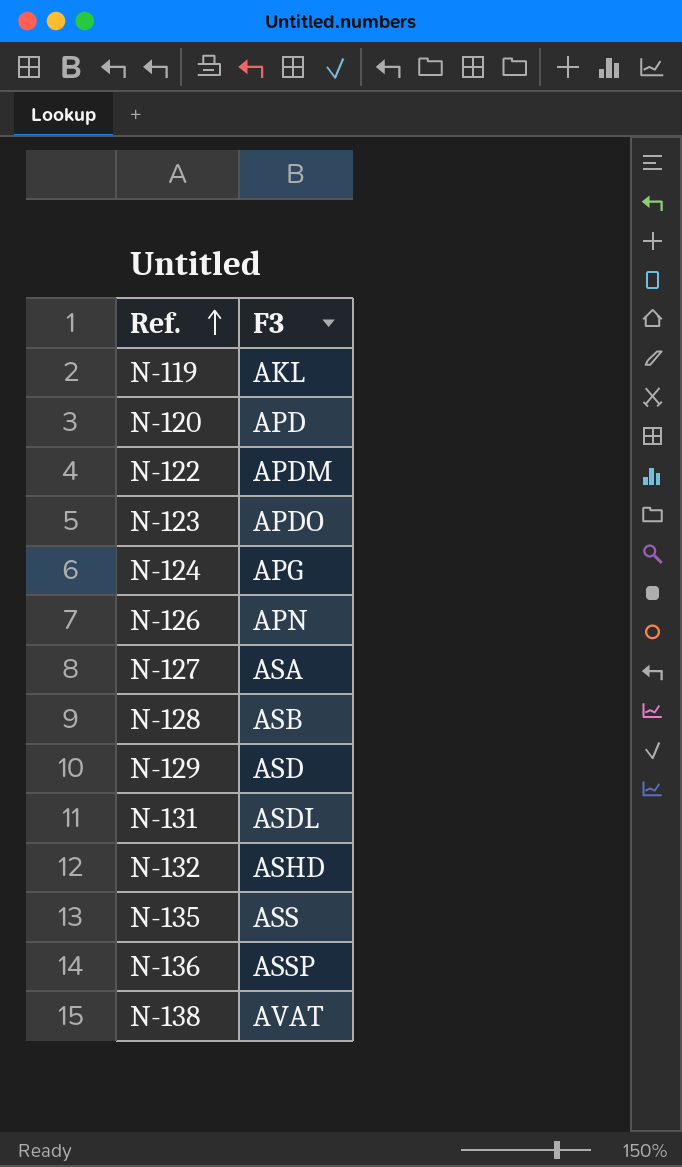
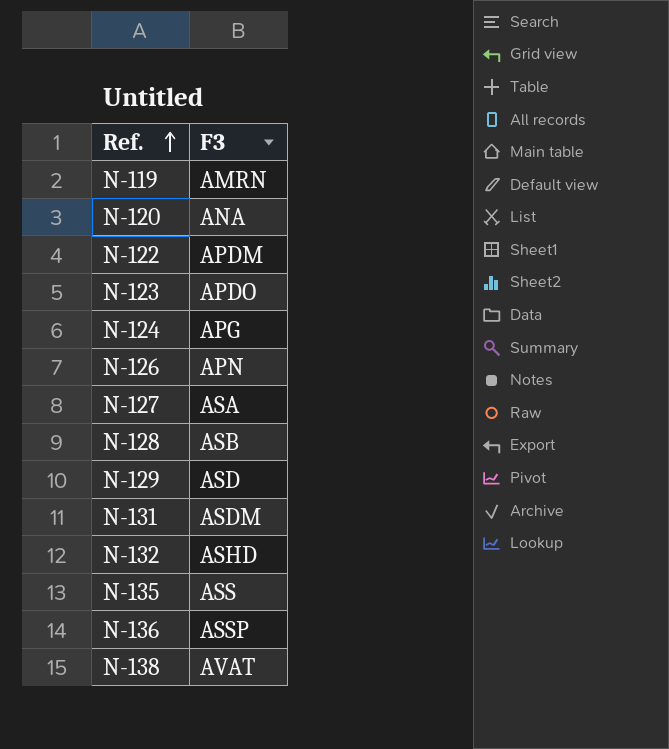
N-119 | F3: AKL -> AMRN
N-120 | F3: APD -> ANA
N-131 | F3: ASDL -> ASDM

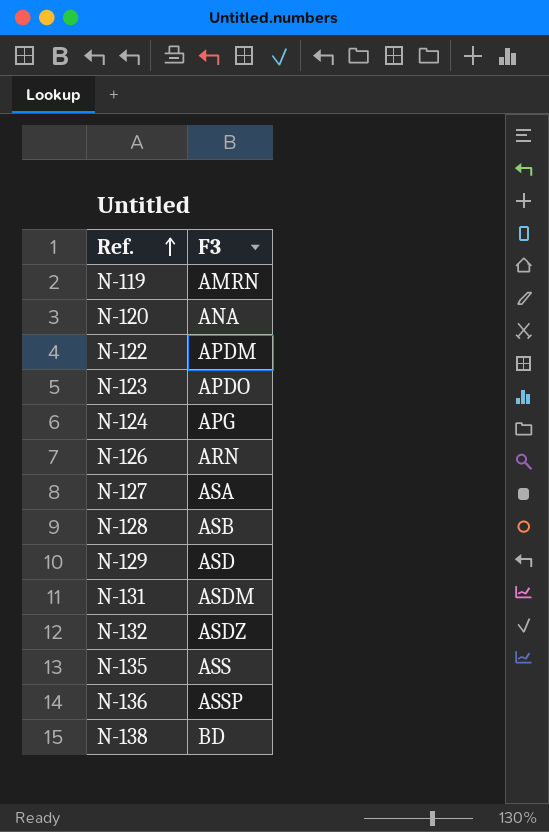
N-126 | F3: APN -> ARN
N-132 | F3: ASHD -> ASDZ
N-138 | F3: AVAT -> BD

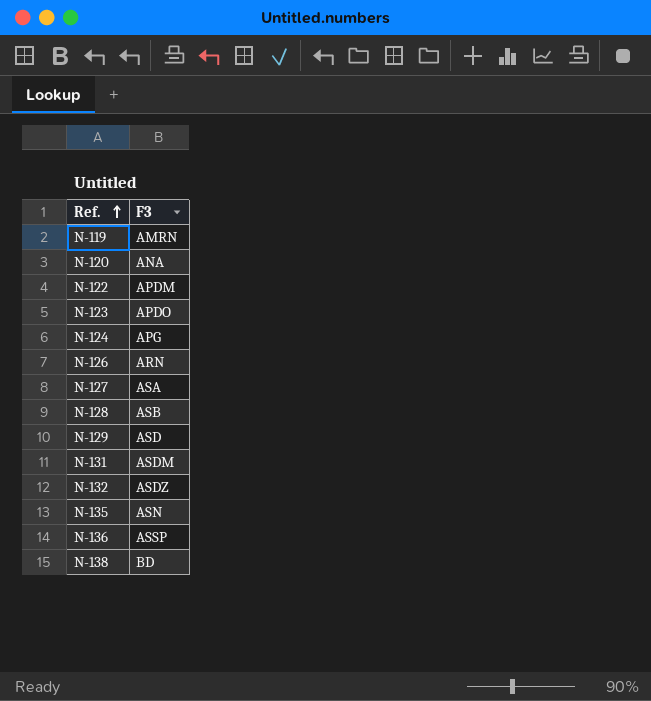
N-135 | F3: ASS -> ASN

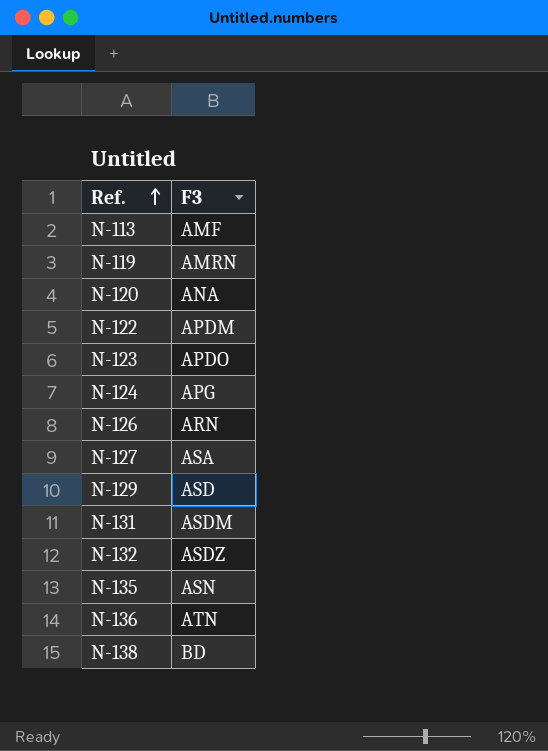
row N-128: ASB -> none
row N-113: none -> AMF
N-136 | F3: ASSP -> ATN

